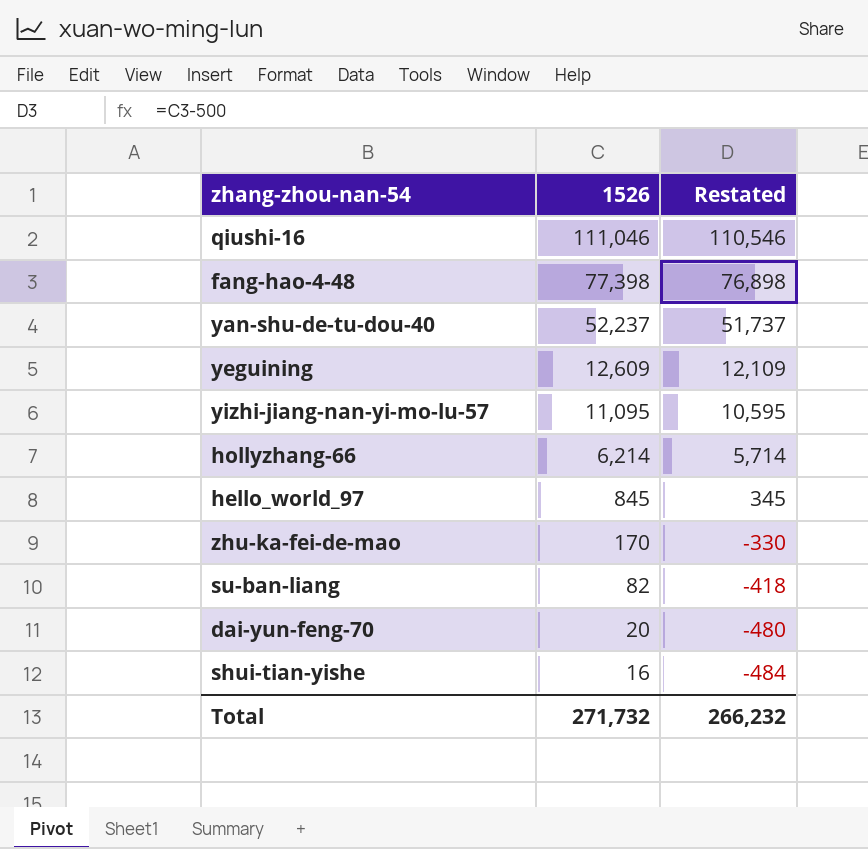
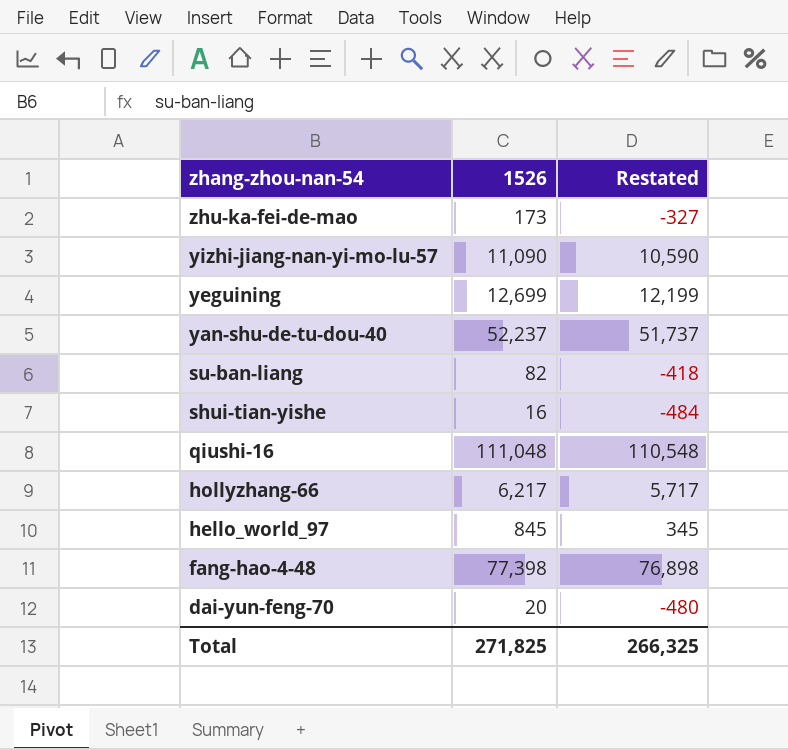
row order: 1526 descending -> zhang-zhou-nan-54 descending
zhu-ka-fei-de-mao | 1526: 170 -> 173
zhu-ka-fei-de-mao | Restated: -330 -> -327
yizhi-jiang-nan-yi-mo-lu-57 | 1526: 11,095 -> 11,090
yizhi-jiang-nan-yi-mo-lu-57 | Restated: 10,595 -> 10,590
yeguining | 1526: 12,609 -> 12,699
yeguining | Restated: 12,109 -> 12,199
qiushi-16 | 1526: 111,046 -> 111,048
qiushi-16 | Restated: 110,546 -> 110,548
hollyzhang-66 | 1526: 6,214 -> 6,217
hollyzhang-66 | Restated: 5,714 -> 5,717
Total | 1526: 271,732 -> 271,825
Total | Restated: 266,232 -> 266,325

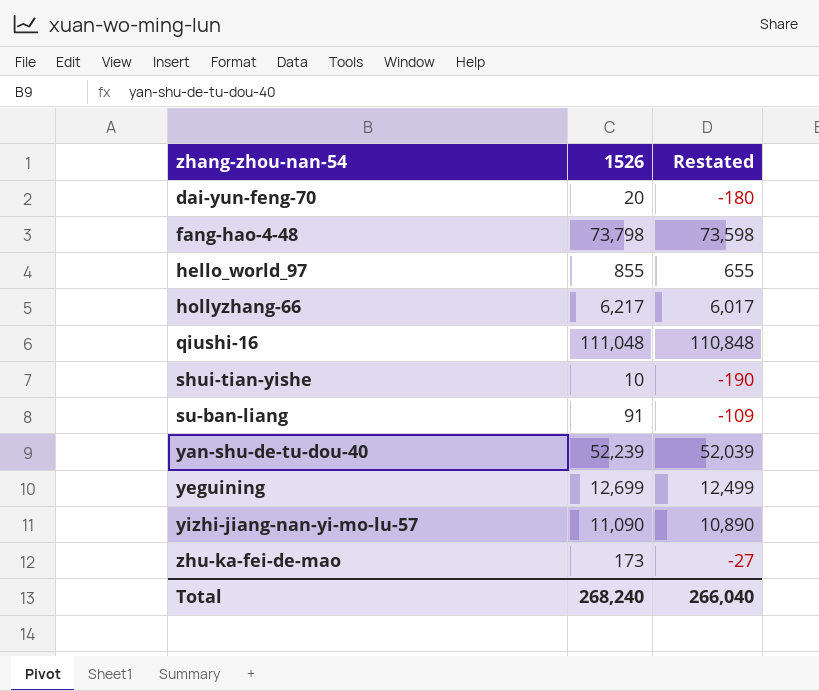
row order: zhang-zhou-nan-54 descending -> zhang-zhou-nan-54 ascending
column Restated | formula: [1526] - 500 -> [1526] - 200
fang-hao-4-48 | 1526: 77,398 -> 73,798
hello_world_97 | 1526: 845 -> 855
shui-tian-yishe | 1526: 16 -> 10
su-ban-liang | 1526: 82 -> 91
yan-shu-de-tu-dou-40 | 1526: 52,237 -> 52,239
Total | 1526: 271,825 -> 268,240
Total | Restated: 266,325 -> 266,040

